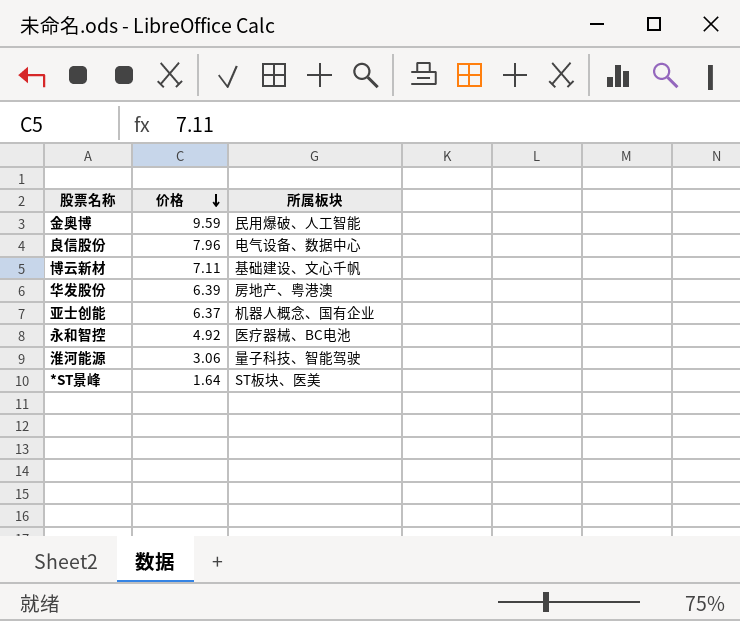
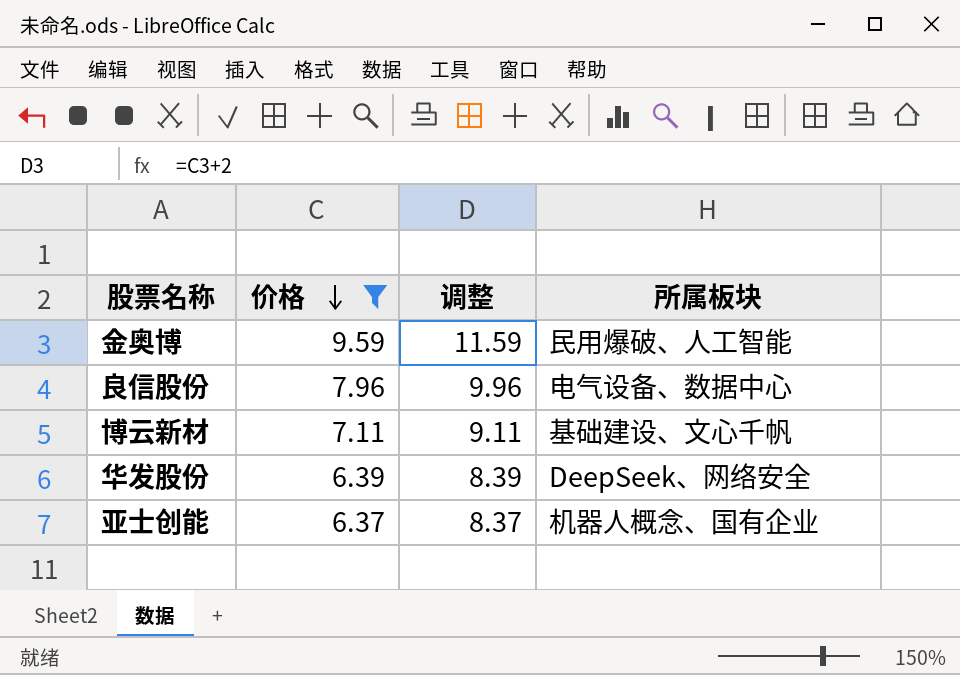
filter: none -> 价格 >= 6.37
column 调整 | formula: none -> [价格] + 2
华发股份 | 所属板块: 房地产、粤港澳 -> DeepSeek、网络安全

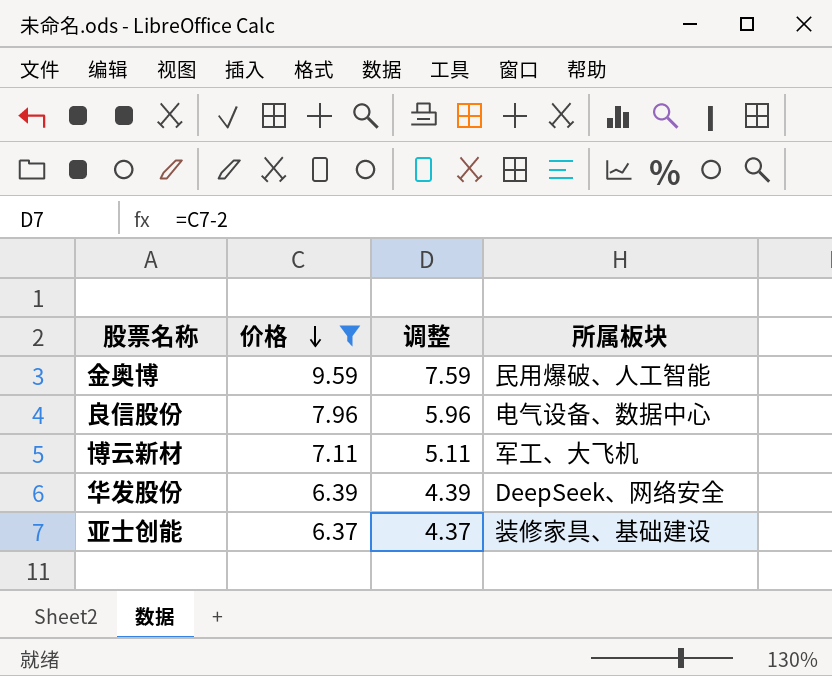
column 调整 | formula: [价格] + 2 -> [价格] - 2
博云新材 | 所属板块: 基础建设、文心千帆 -> 军工、大飞机
亚士创能 | 所属板块: 机器人概念、国有企业 -> 装修家具、基础建设

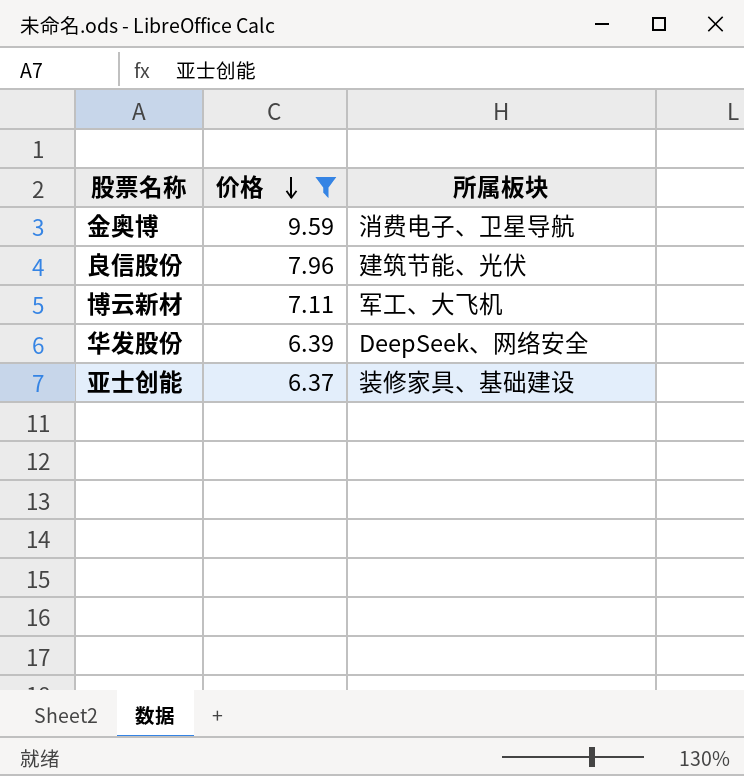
column 调整 | formula: [价格] - 2 -> none
金奥博 | 所属板块: 民用爆破、人工智能 -> 消费电子、卫星导航
良信股份 | 所属板块: 电气设备、数据中心 -> 建筑节能、光伏

